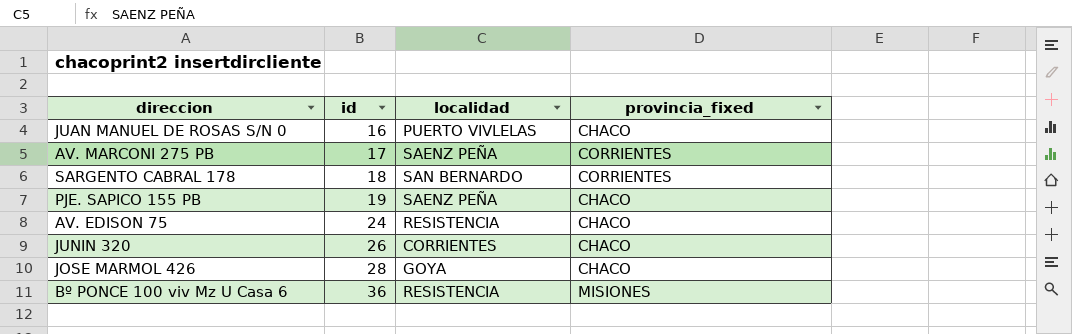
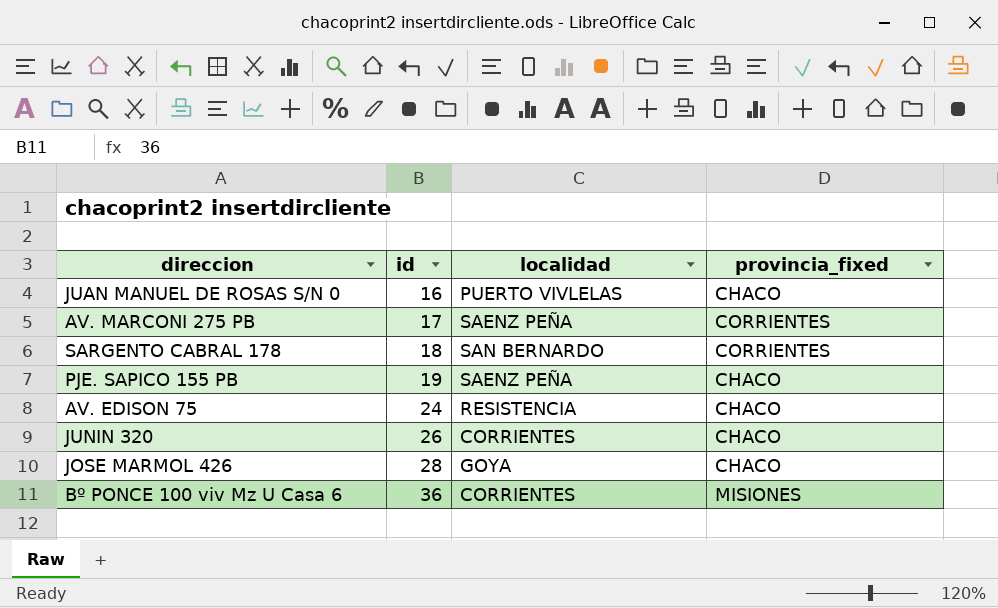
Bº PONCE 100 viv Mz U Casa 6 | localidad: RESISTENCIA -> CORRIENTES

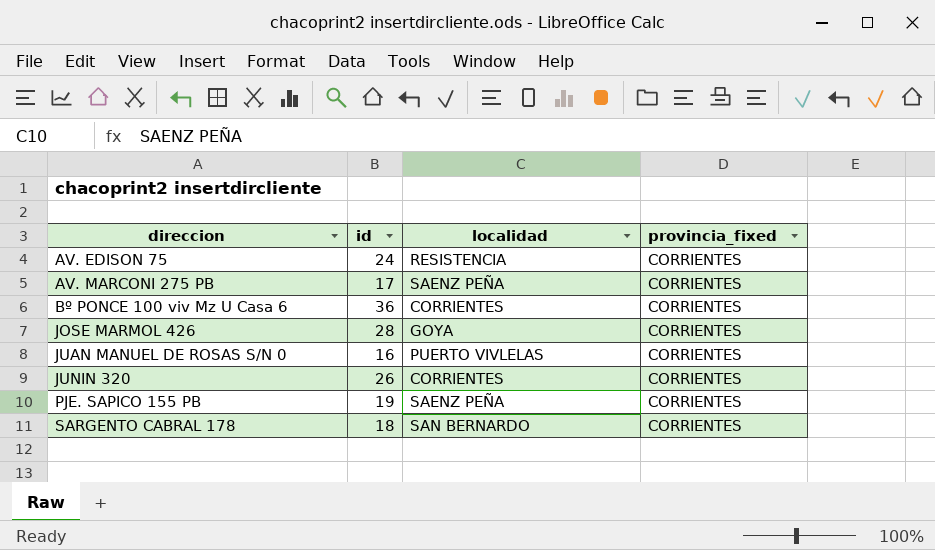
row order: id ascending -> direccion ascending
AV. EDISON 75 | provincia_fixed: CHACO -> CORRIENTES
Bº PONCE 100 viv Mz U Casa 6 | provincia_fixed: MISIONES -> CORRIENTES
JOSE MARMOL 426 | provincia_fixed: CHACO -> CORRIENTES
JUAN MANUEL DE ROSAS S/N 0 | provincia_fixed: CHACO -> CORRIENTES
JUNIN 320 | provincia_fixed: CHACO -> CORRIENTES
PJE. SAPICO 155 PB | provincia_fixed: CHACO -> CORRIENTES

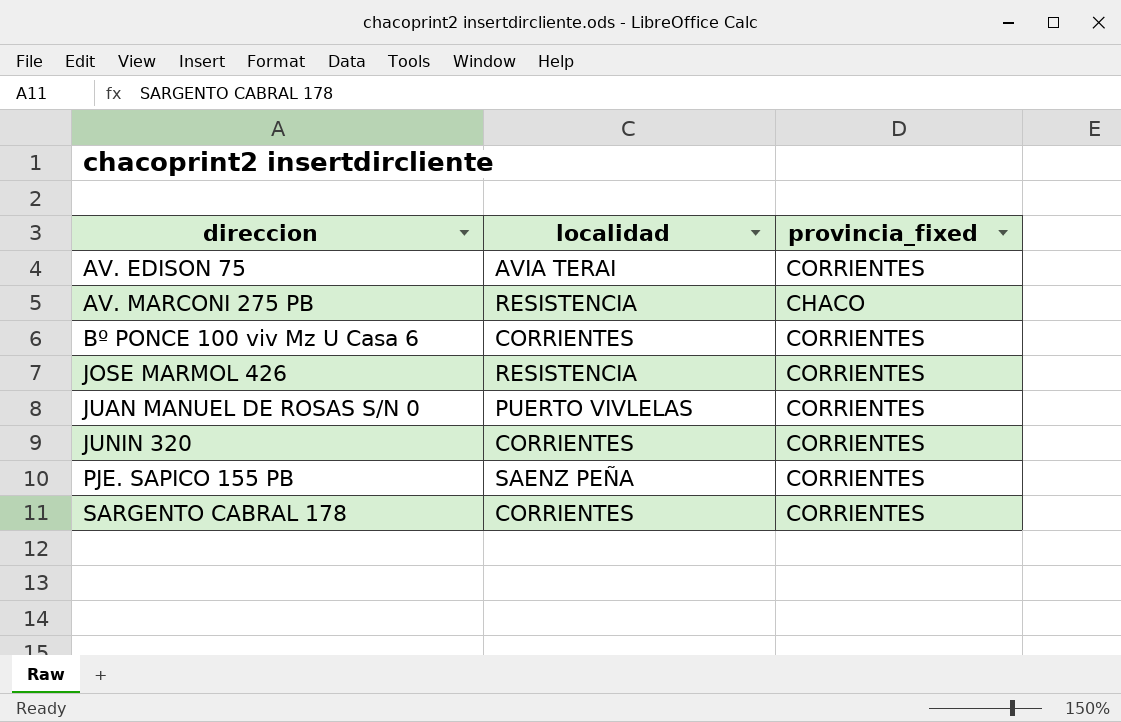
column id | position: 2 -> none
AV. EDISON 75 | localidad: RESISTENCIA -> AVIA TERAI
AV. MARCONI 275 PB | localidad: SAENZ PEÑA -> RESISTENCIA
AV. MARCONI 275 PB | provincia_fixed: CORRIENTES -> CHACO
JOSE MARMOL 426 | localidad: GOYA -> RESISTENCIA
SARGENTO CABRAL 178 | localidad: SAN BERNARDO -> CORRIENTES

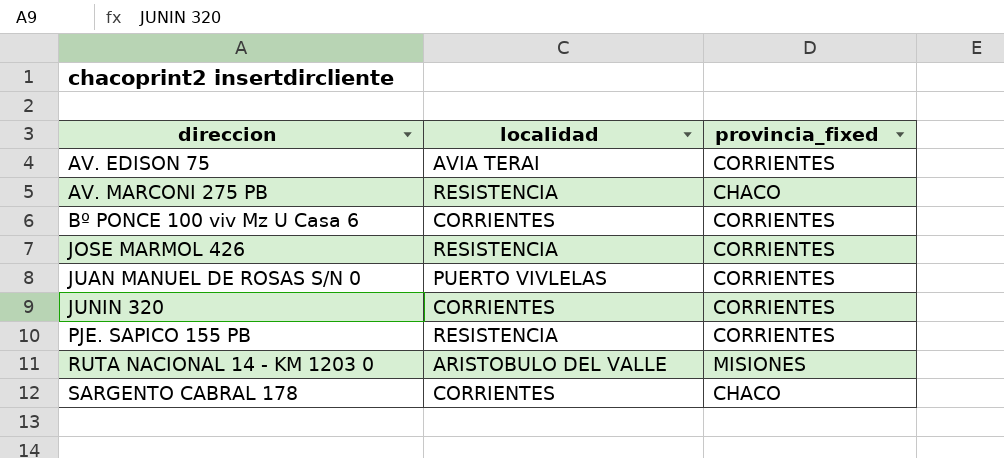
PJE. SAPICO 155 PB | localidad: SAENZ PEÑA -> RESISTENCIA
row RUTA NACIONAL 14 - KM 1203 0: none -> ARISTOBULO DEL VALLE | MISIONES
SARGENTO CABRAL 178 | provincia_fixed: CORRIENTES -> CHACO

